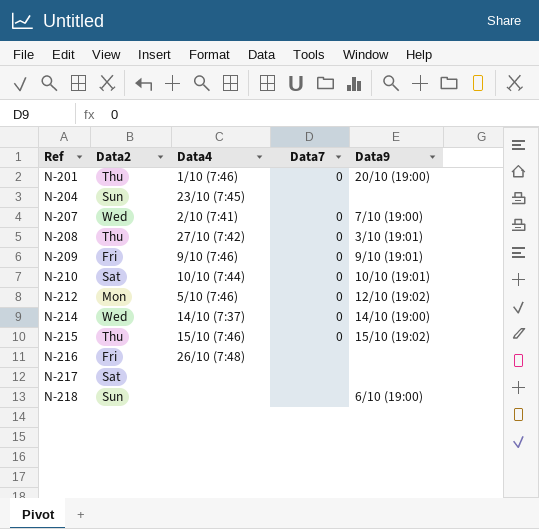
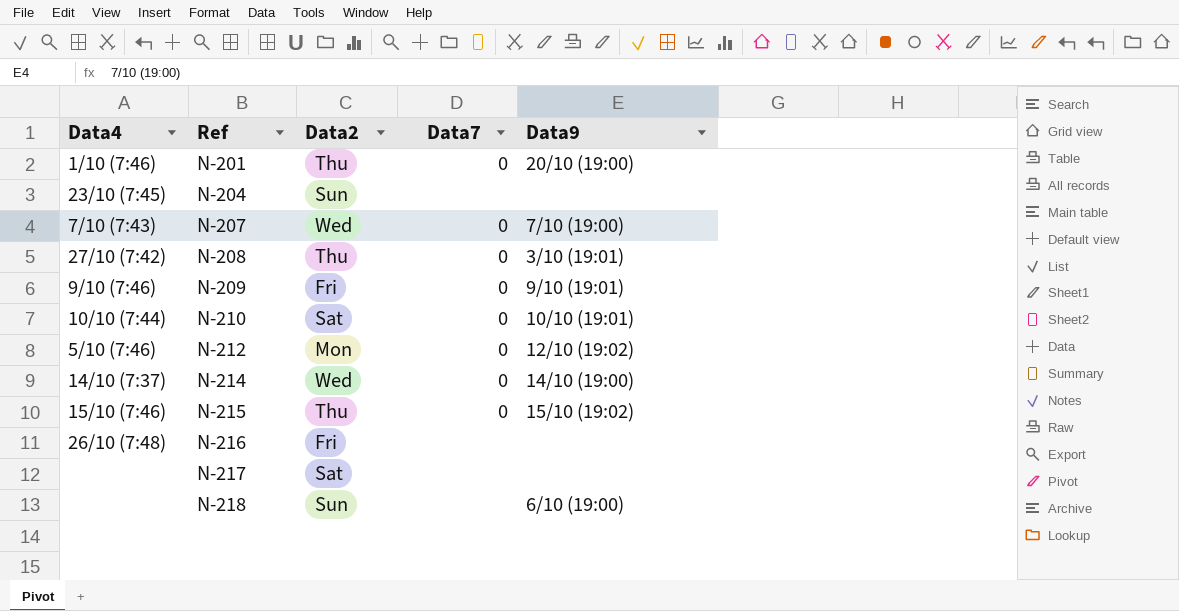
column Data4 | position: 3 -> 1
N-207 | Data4: 2/10 (7:41) -> 7/10 (7:43)

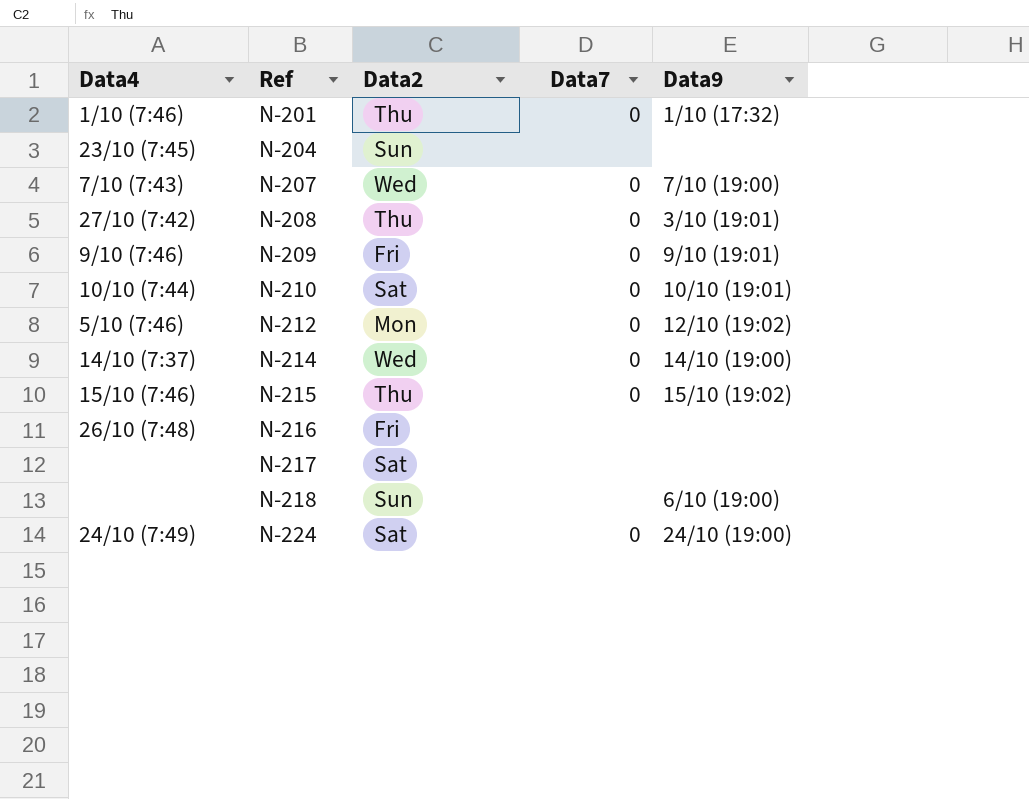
N-201 | Data9: 20/10 (19:00) -> 1/10 (17:32)
row N-224: none -> 24/10 (7:49) | Sat | 0 | 24/10 (19:00)

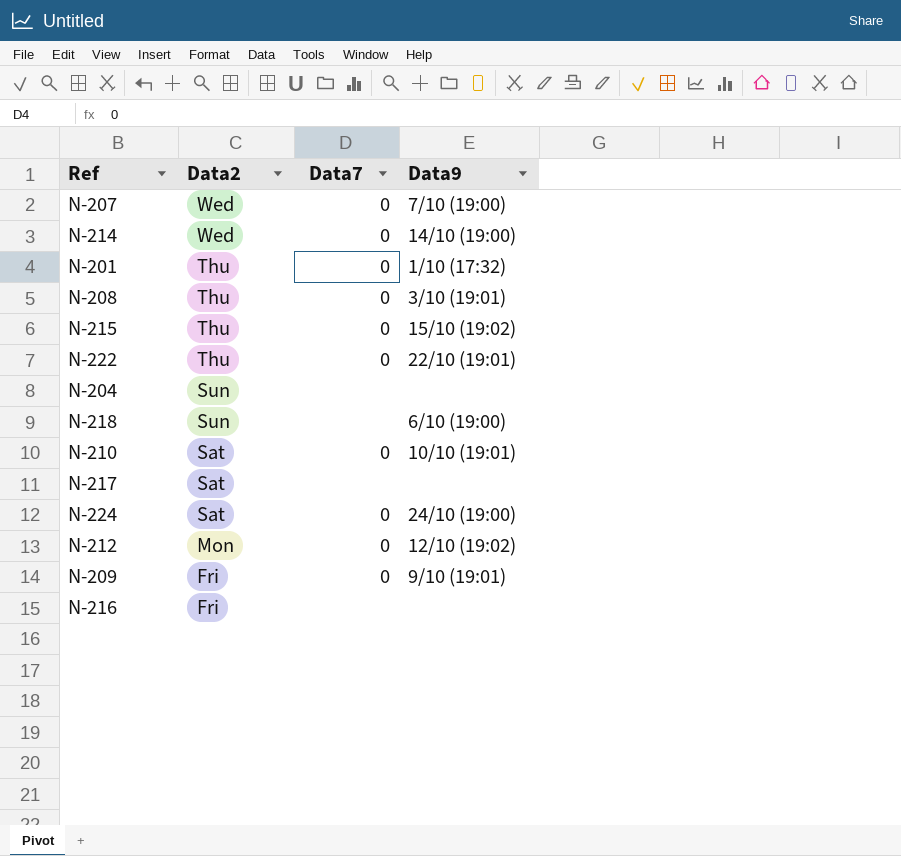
row order: Ref ascending -> Data2 descending
column Data4 | position: 1 -> none
row N-222: none -> Thu | 0 | 22/10 (19:01)

